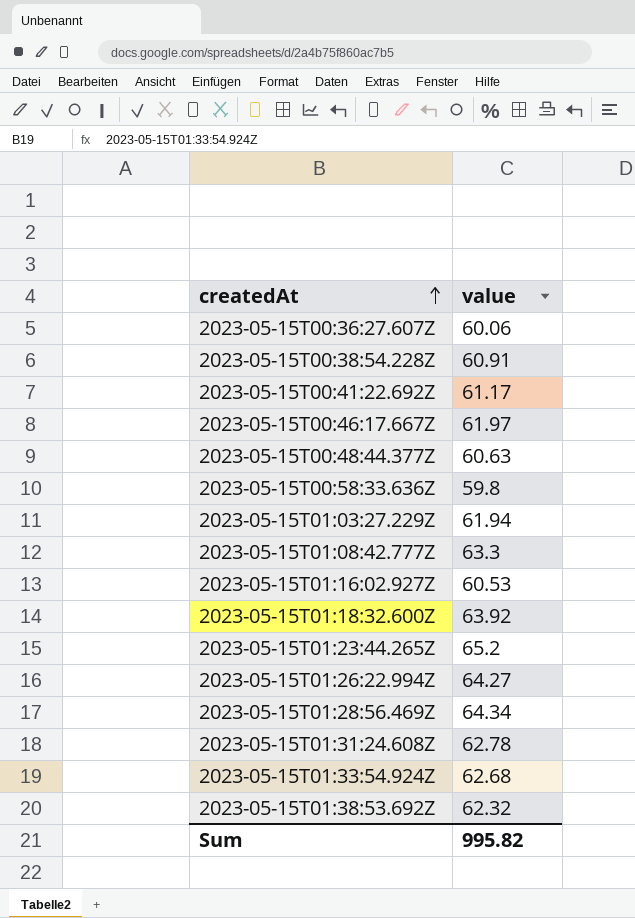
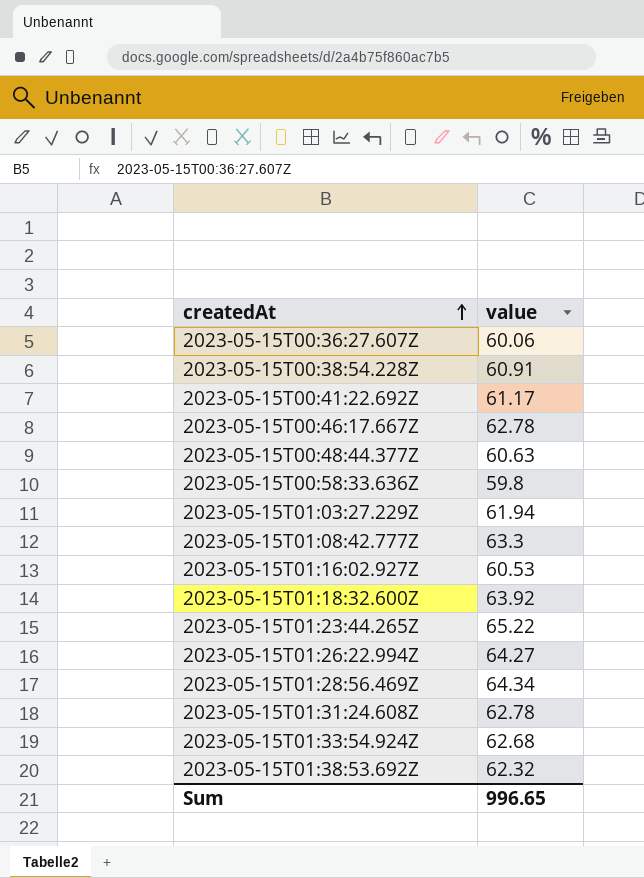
2023-05-15T00:46:17.667Z | value: 61.97 -> 62.78
2023-05-15T01:23:44.265Z | value: 65.2 -> 65.22
Sum | value: 995.82 -> 996.65

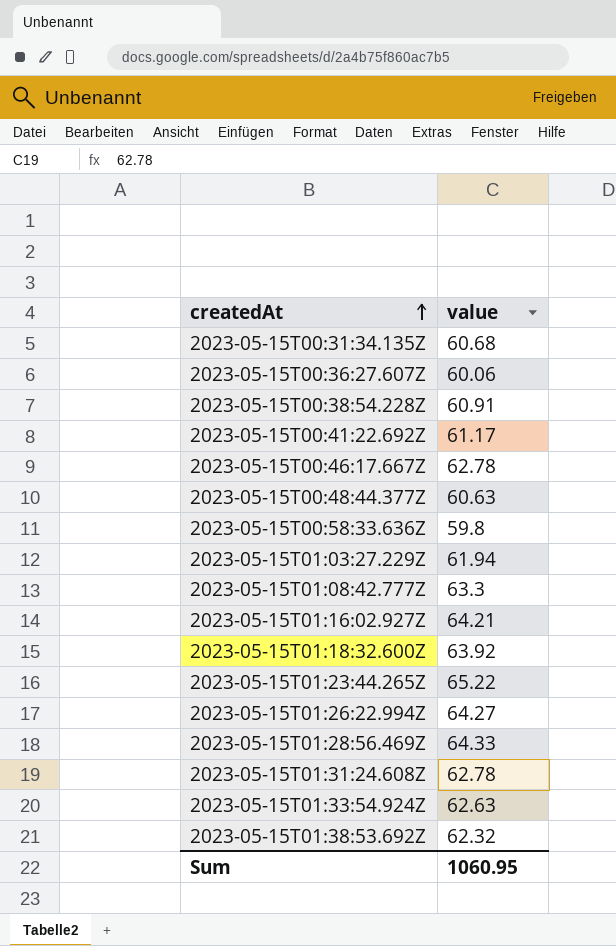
row 2023-05-15T00:31:34.135Z: none -> 60.68
2023-05-15T01:16:02.927Z | value: 60.53 -> 64.21
2023-05-15T01:28:56.469Z | value: 64.34 -> 64.33
2023-05-15T01:33:54.924Z | value: 62.68 -> 62.63
Sum | value: 996.65 -> 1060.95

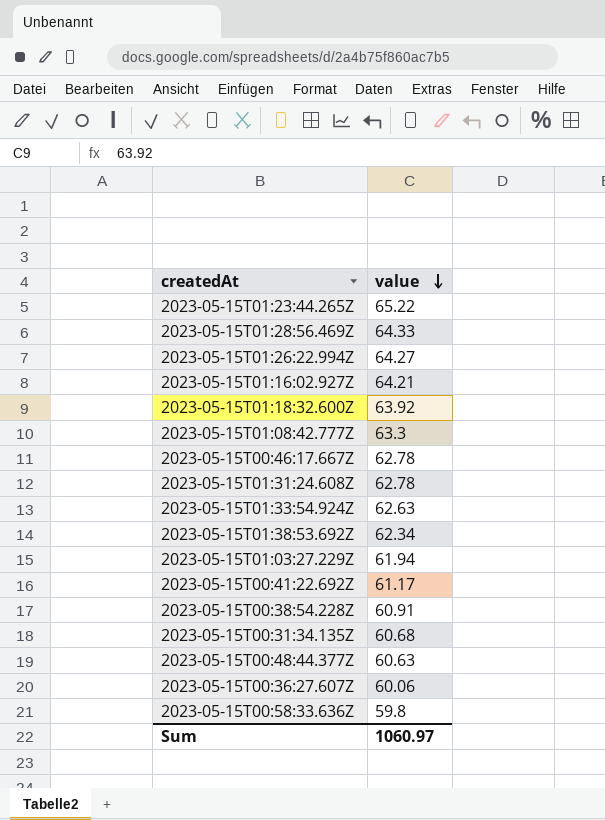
row order: createdAt ascending -> value descending
2023-05-15T01:38:53.692Z | value: 62.32 -> 62.34
Sum | value: 1060.95 -> 1060.97

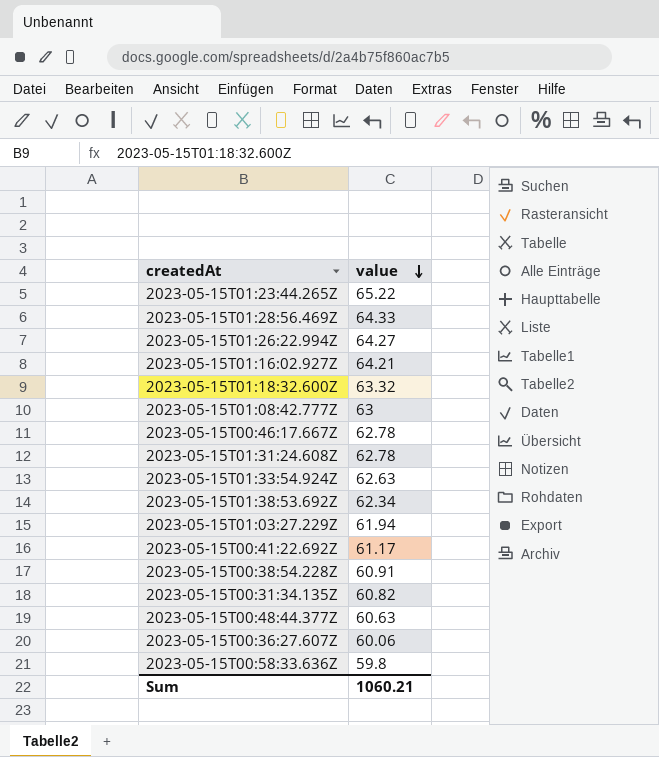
2023-05-15T01:18:32.600Z | value: 63.92 -> 63.32
2023-05-15T01:08:42.777Z | value: 63.3 -> 63
2023-05-15T00:31:34.135Z | value: 60.68 -> 60.82
Sum | value: 1060.97 -> 1060.21

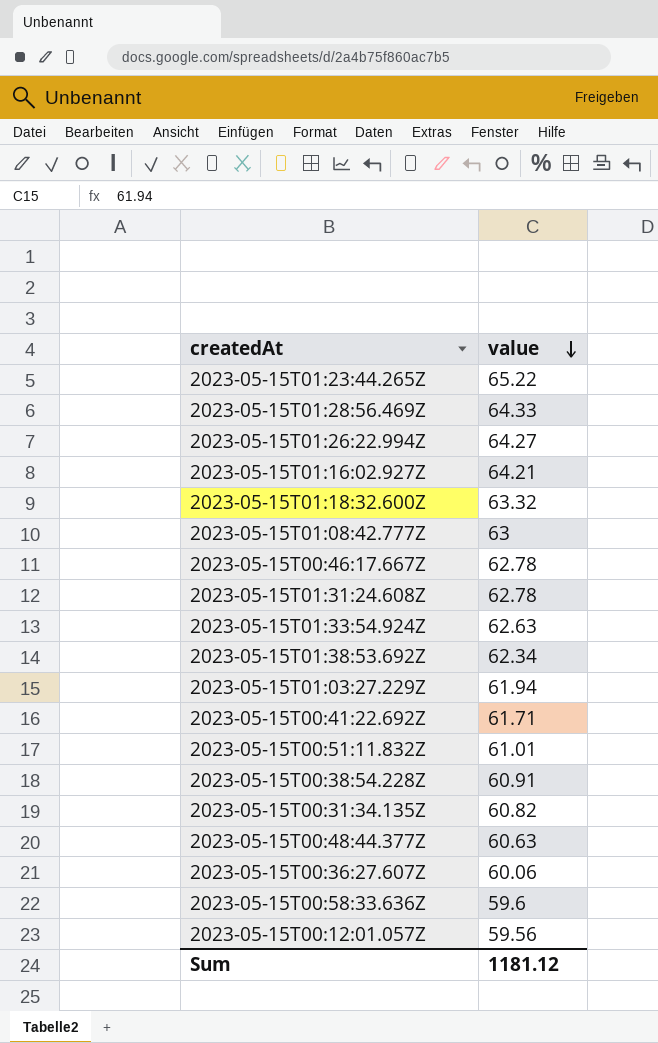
2023-05-15T00:41:22.692Z | value: 61.17 -> 61.71
row 2023-05-15T00:51:11.832Z: none -> 61.01
2023-05-15T00:58:33.636Z | value: 59.8 -> 59.6
row 2023-05-15T00:12:01.057Z: none -> 59.56
Sum | value: 1060.21 -> 1181.12

